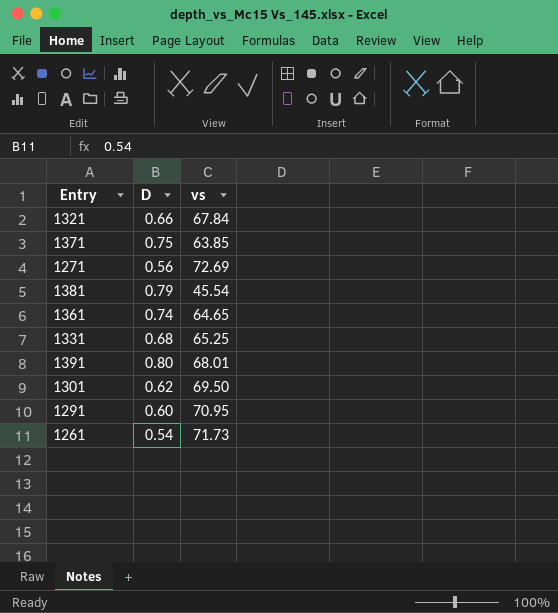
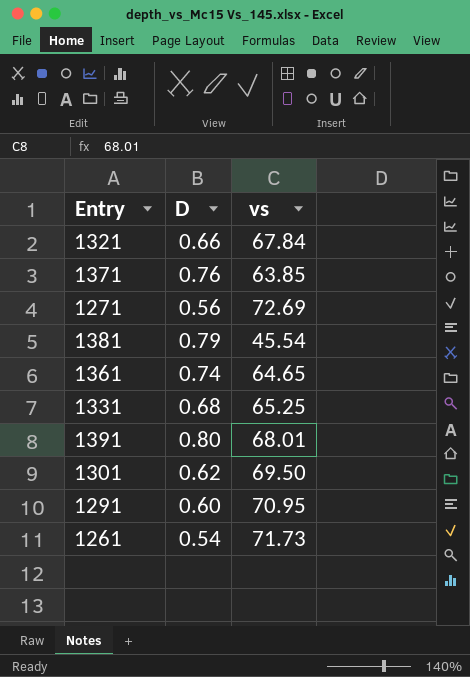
1371 | D: 0.75 -> 0.76

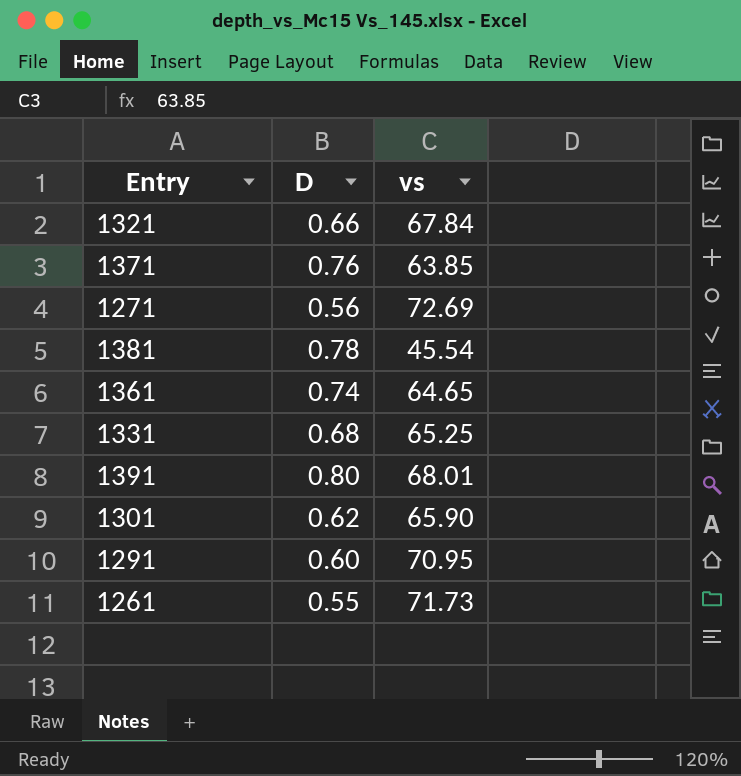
1381 | D: 0.79 -> 0.78
1301 | vs: 69.50 -> 65.90
1261 | D: 0.54 -> 0.55

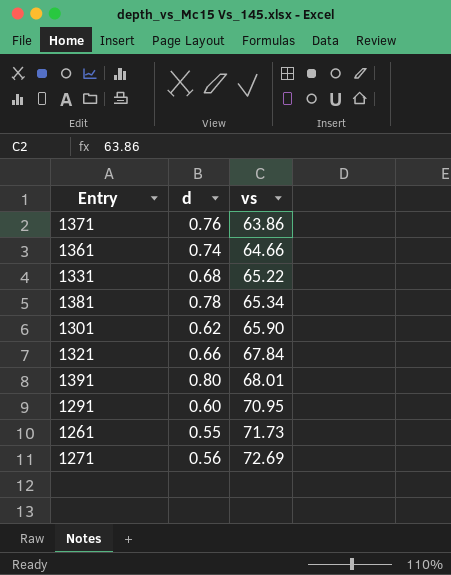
row order: none -> vs ascending
column name: D -> d
1371 | vs: 63.85 -> 63.86
1361 | vs: 64.65 -> 64.66
1331 | vs: 65.25 -> 65.22
1381 | vs: 45.54 -> 65.34

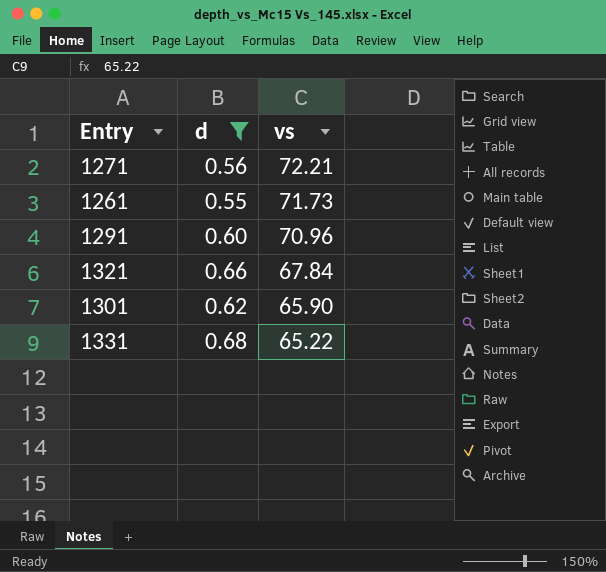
filter: none -> d <= 0.68
row order: vs ascending -> vs descending
1271 | vs: 72.69 -> 72.21
1291 | vs: 70.95 -> 70.96

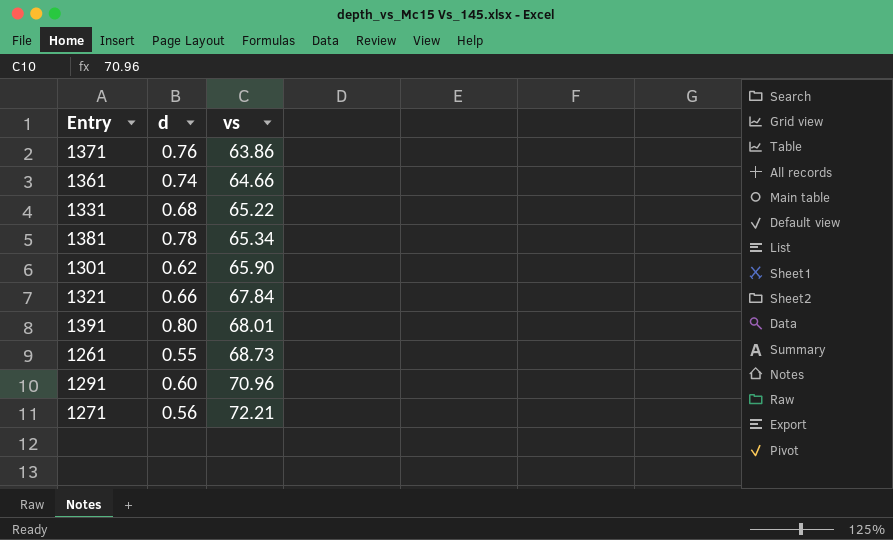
filter: d <= 0.68 -> none
row order: vs descending -> vs ascending
1261 | vs: 71.73 -> 68.73

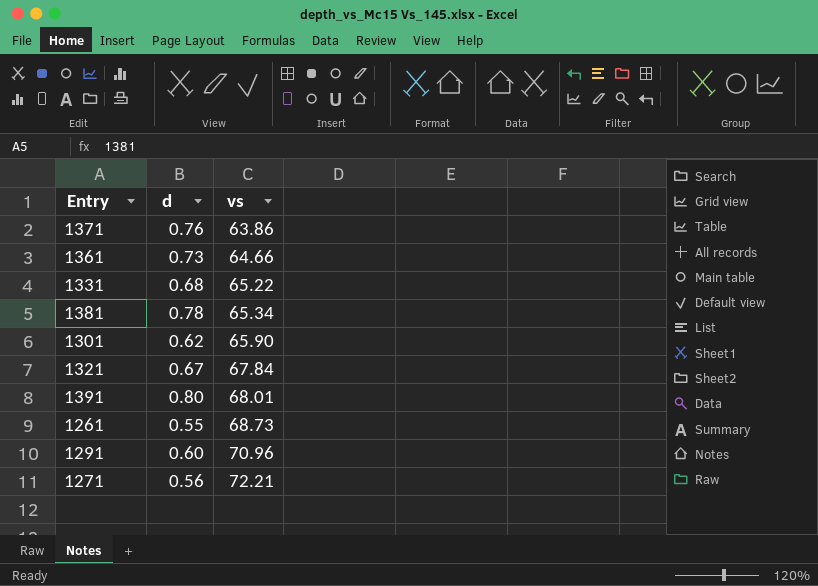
1361 | d: 0.74 -> 0.73
1321 | d: 0.66 -> 0.67

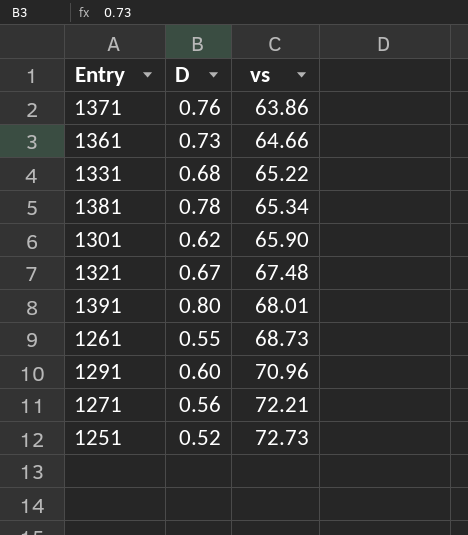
column name: d -> D
1321 | vs: 67.84 -> 67.48
row 1251: none -> 0.52 | 72.73

